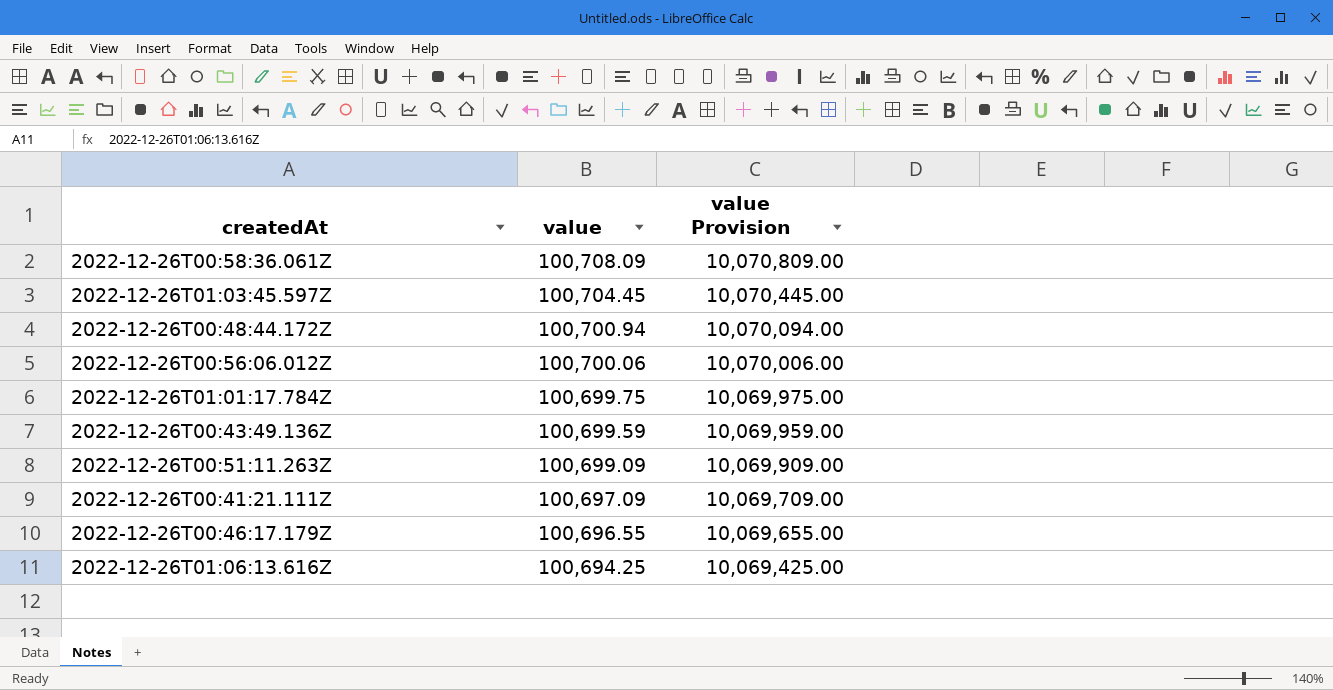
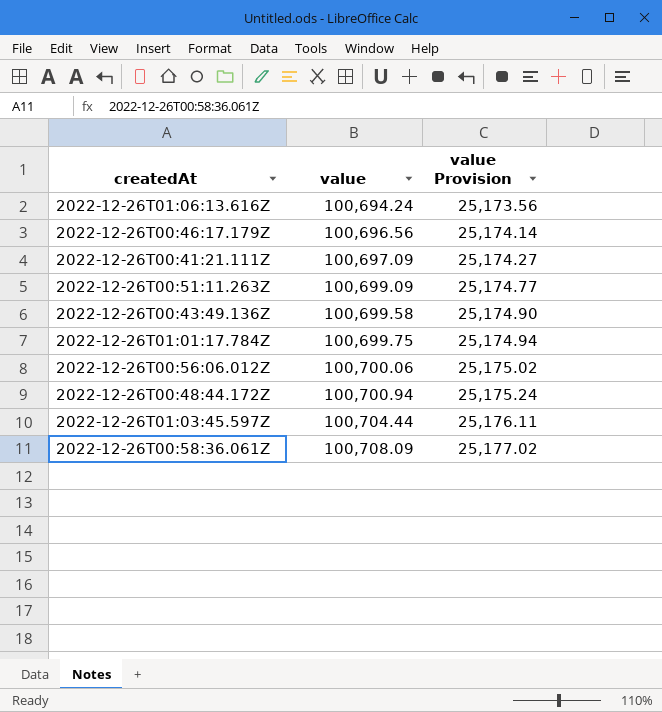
row order: value descending -> value ascending
column value Provision | formula: [value] * 100 -> [value] * 0.25
2022-12-26T01:06:13.616Z | value: 100,694.25 -> 100,694.24
2022-12-26T00:46:17.179Z | value: 100,696.55 -> 100,696.56
2022-12-26T00:43:49.136Z | value: 100,699.59 -> 100,699.58
2022-12-26T01:03:45.597Z | value: 100,704.45 -> 100,704.44

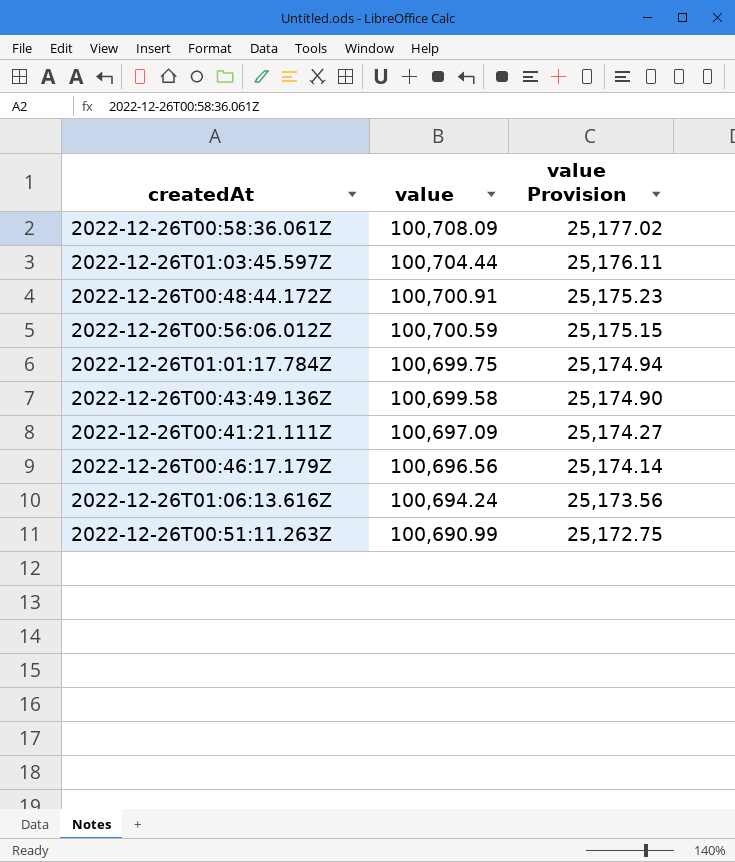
row order: value ascending -> value descending
2022-12-26T00:48:44.172Z | value: 100,700.94 -> 100,700.91
2022-12-26T00:48:44.172Z | value Provision: 25,175.24 -> 25,175.23
2022-12-26T00:56:06.012Z | value: 100,700.06 -> 100,700.59
2022-12-26T00:56:06.012Z | value Provision: 25,175.02 -> 25,175.15
2022-12-26T00:51:11.263Z | value: 100,699.09 -> 100,690.99
2022-12-26T00:51:11.263Z | value Provision: 25,174.77 -> 25,172.75

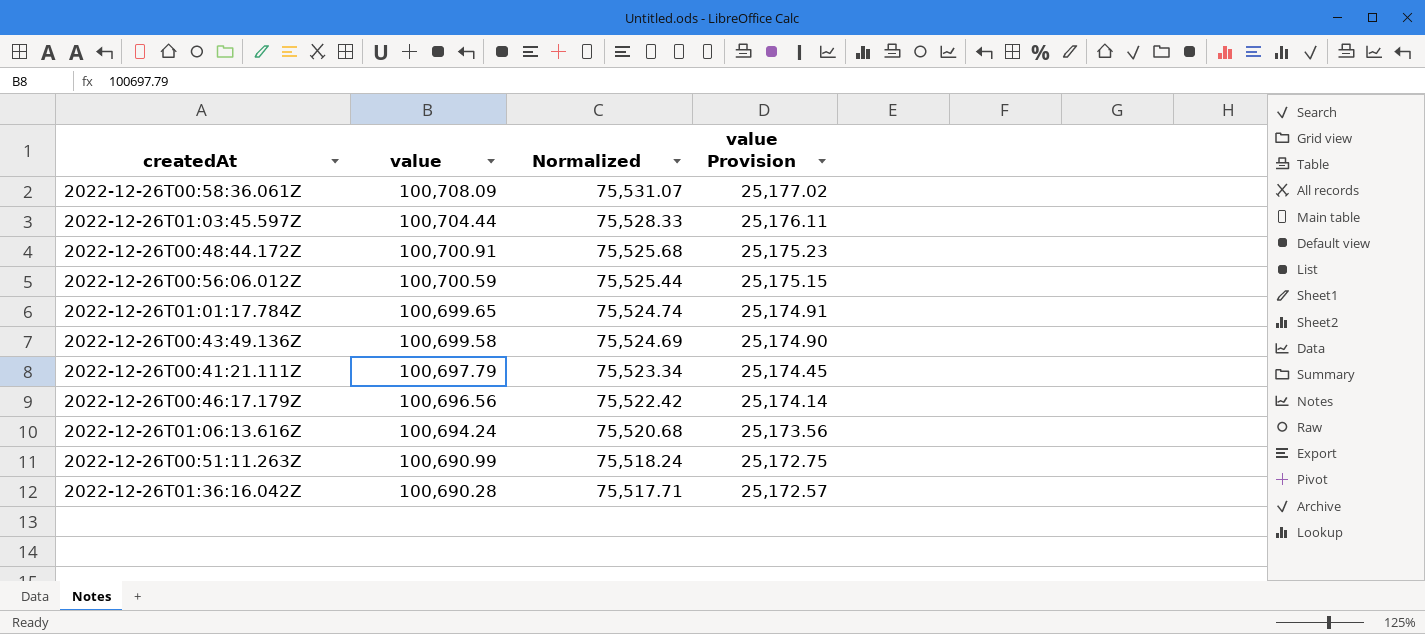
column Normalized | formula: none -> [value] * 0.75
2022-12-26T01:01:17.784Z | value: 100,699.75 -> 100,699.65
2022-12-26T01:01:17.784Z | value Provision: 25,174.94 -> 25,174.91
2022-12-26T00:41:21.111Z | value: 100,697.09 -> 100,697.79
2022-12-26T00:41:21.111Z | value Provision: 25,174.27 -> 25,174.45
row 2022-12-26T01:36:16.042Z: none -> 100,690.28 | 75,517.71 | 25,172.57

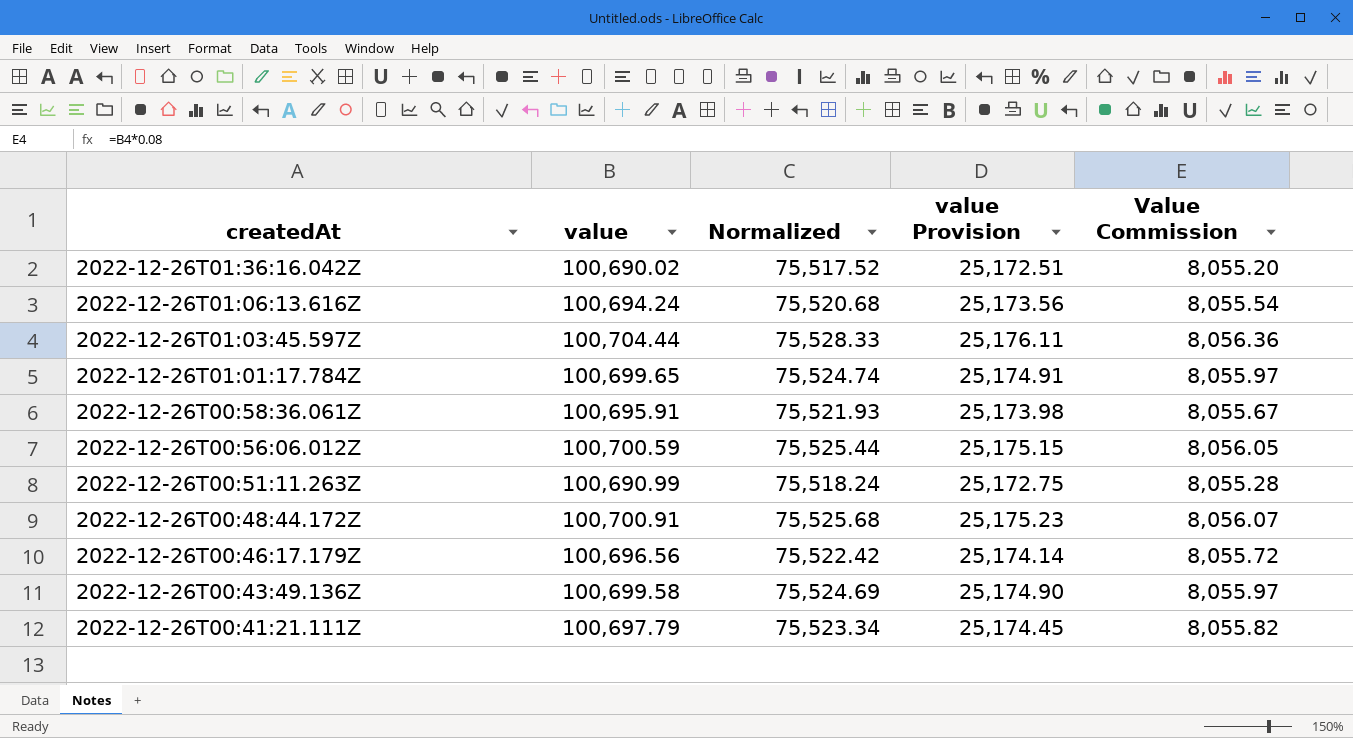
row order: value descending -> createdAt descending
column Value Commission | formula: none -> [value] * 0.08
2022-12-26T01:36:16.042Z | value: 100,690.28 -> 100,690.02
2022-12-26T01:36:16.042Z | Normalized: 75,517.71 -> 75,517.52
2022-12-26T01:36:16.042Z | value Provision: 25,172.57 -> 25,172.51
2022-12-26T00:58:36.061Z | value: 100,708.09 -> 100,695.91
2022-12-26T00:58:36.061Z | Normalized: 75,531.07 -> 75,521.93
2022-12-26T00:58:36.061Z | value Provision: 25,177.02 -> 25,173.98

